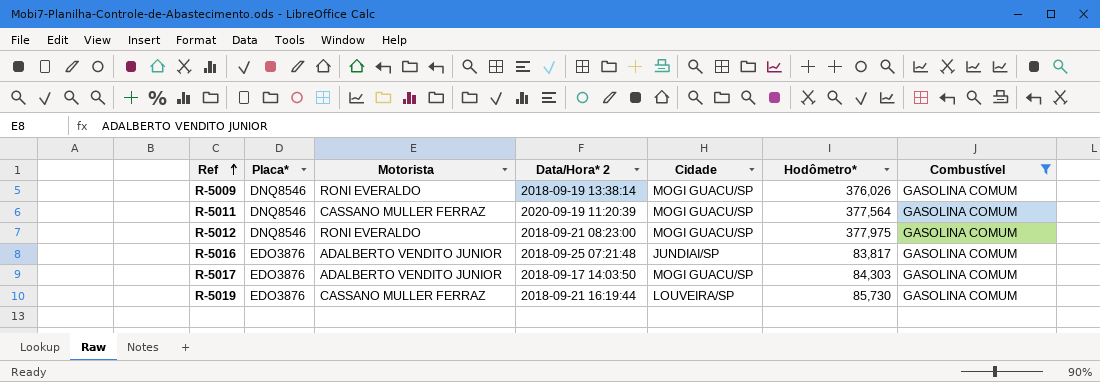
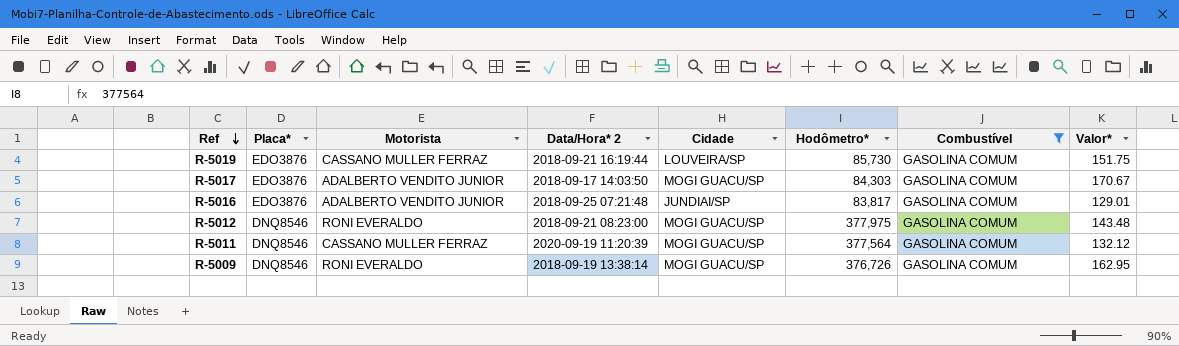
row order: Ref ascending -> Ref descending
column Valor* | position: none -> 8
R-5009 | Hodômetro*: 376,026 -> 376,726

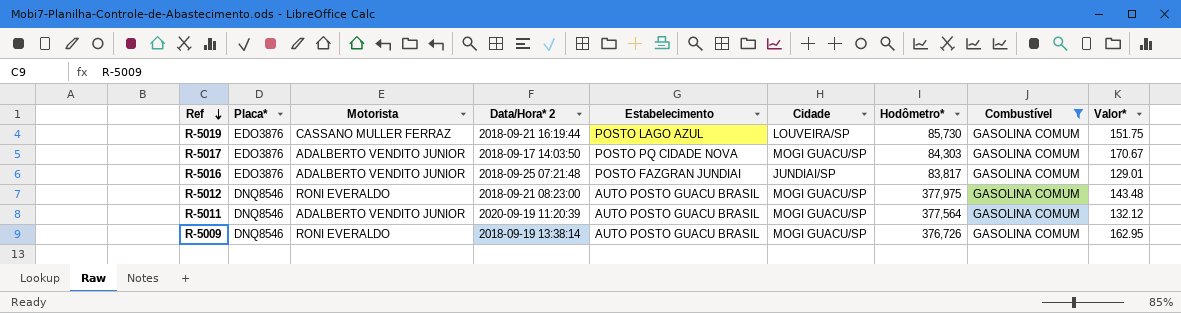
column Estabelecimento | position: none -> 5
R-5011 | Motorista: CASSANO MULLER FERRAZ -> ADALBERTO VENDITO JUNIOR

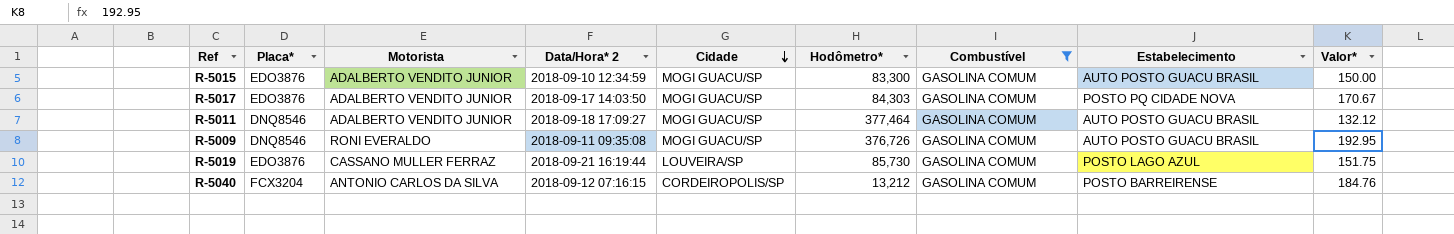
row order: Ref descending -> Cidade descending
column Estabelecimento | position: 5 -> 8
row R-5016: EDO3876 | ADALBERTO VENDITO JUNIOR | 2018-09-25 07:21:48 | POSTO FAZGRAN JUNDIAI | JUNDIAI/SP | 83,817 | GASOLINA COMUM | 129.01 -> none
row R-5012: DNQ8546 | RONI EVERALDO | 2018-09-21 08:23:00 | AUTO POSTO GUACU BRASIL | MOGI GUACU/SP | 377,975 | GASOLINA COMUM | 143.48 -> none
row R-5015: none -> EDO3876 | ADALBERTO VENDITO JUNIOR | 2018-09-10 12:34:59 | MOGI GUACU/SP | 83,300 | GASOLINA COMUM | AUTO POSTO GUACU BRASIL | 150.00
R-5011 | Data/Hora* 2: 2020-09-19 11:20:39 -> 2018-09-18 17:09:27
R-5011 | Hodômetro*: 377,564 -> 377,464
R-5009 | Data/Hora* 2: 2018-09-19 13:38:14 -> 2018-09-11 09:35:08
R-5009 | Valor*: 162.95 -> 192.95
row R-5040: none -> FCX3204 | ANTONIO CARLOS DA SILVA | 2018-09-12 07:16:15 | CORDEIROPOLIS/SP | 13,212 | GASOLINA COMUM | POSTO BARREIRENSE | 184.76

